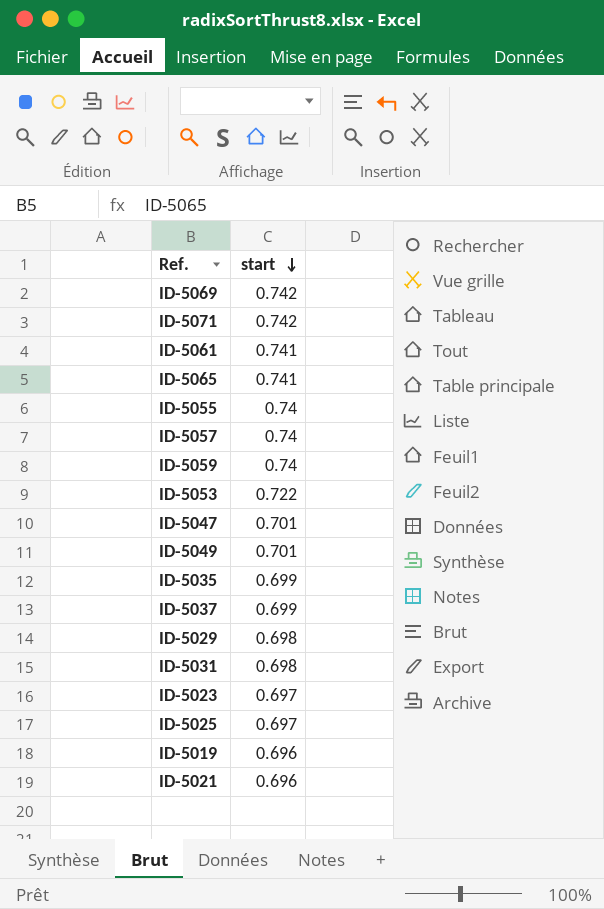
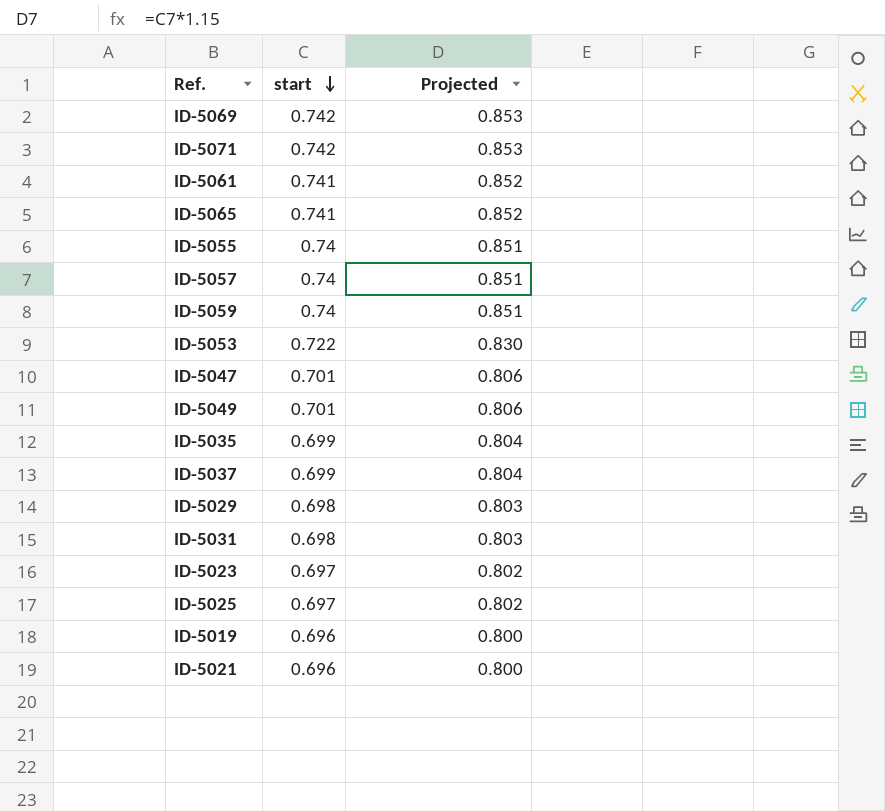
column Projected | formula: none -> [start] * 1.15

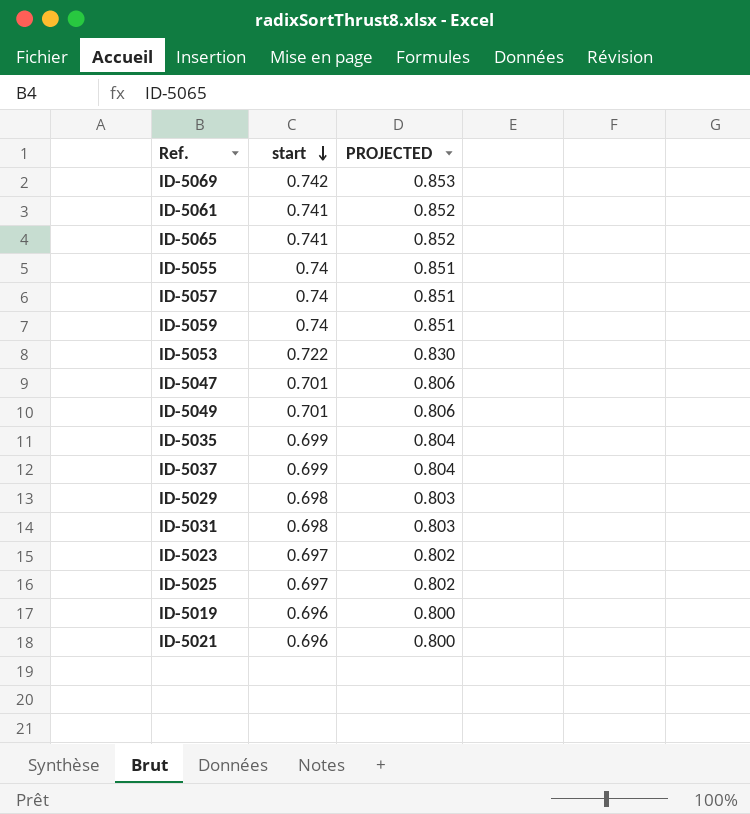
column name: Projected -> PROJECTED
row ID-5071: 0.742 | 0.853 -> none

